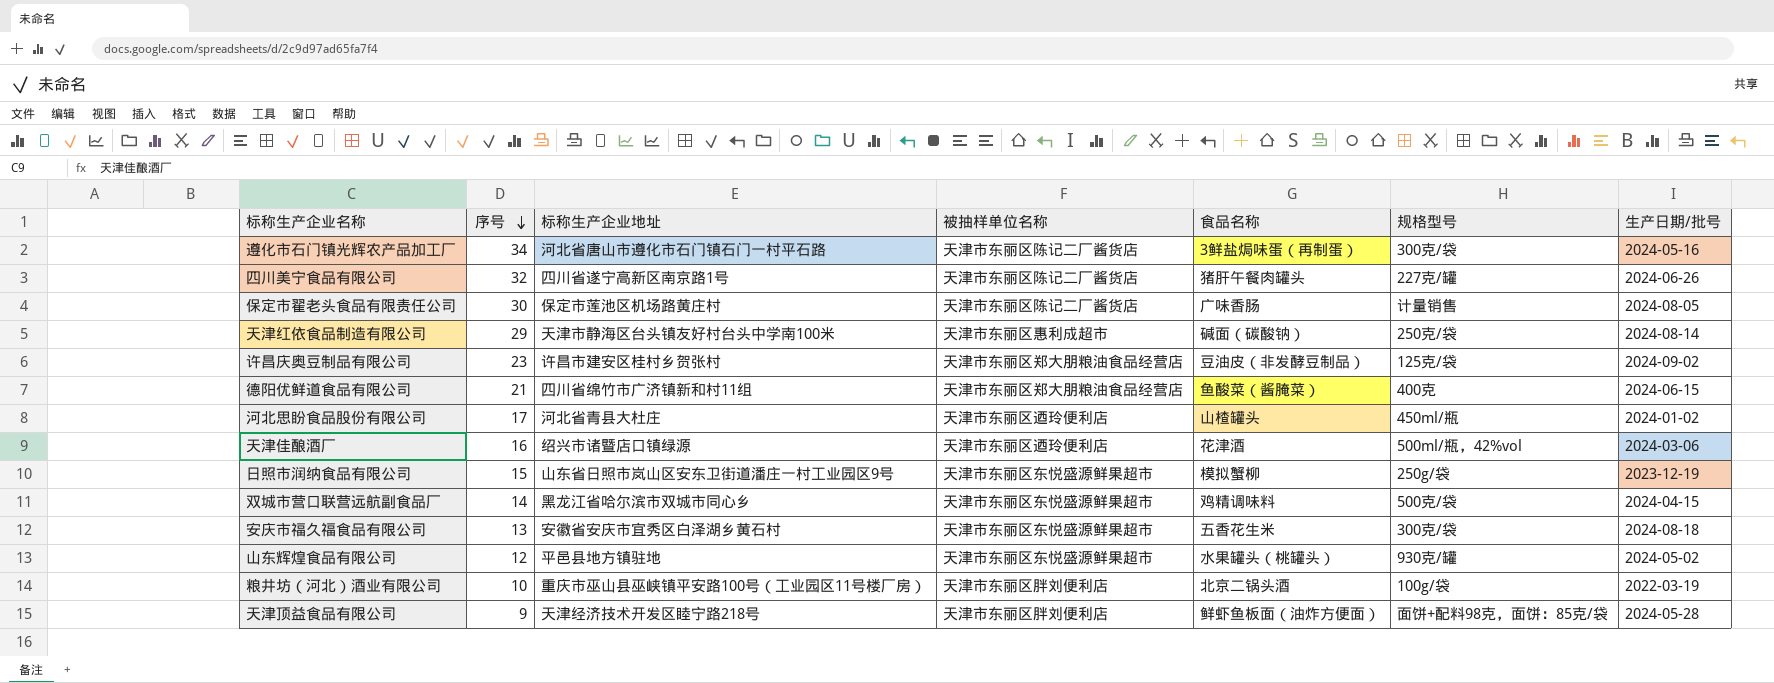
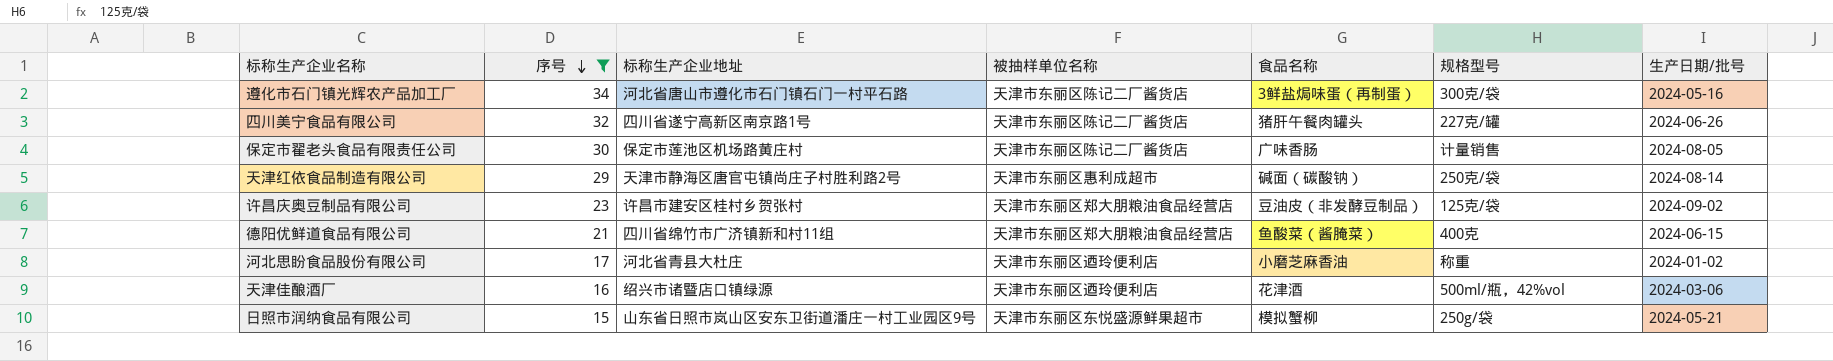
filter: none -> 序号 >= 15
天津红依食品制造有限公司 | 标称生产企业地址: 天津市静海区台头镇友好村台头中学南100米 -> 天津市静海区唐官屯镇尚庄子村胜利路2号
河北思盼食品股份有限公司 | 食品名称: 山楂罐头 -> 小磨芝麻香油
河北思盼食品股份有限公司 | 规格型号: 450ml/瓶 -> 称重
日照市润纳食品有限公司 | 生产日期/批号: 2023-12-19 -> 2024-05-21

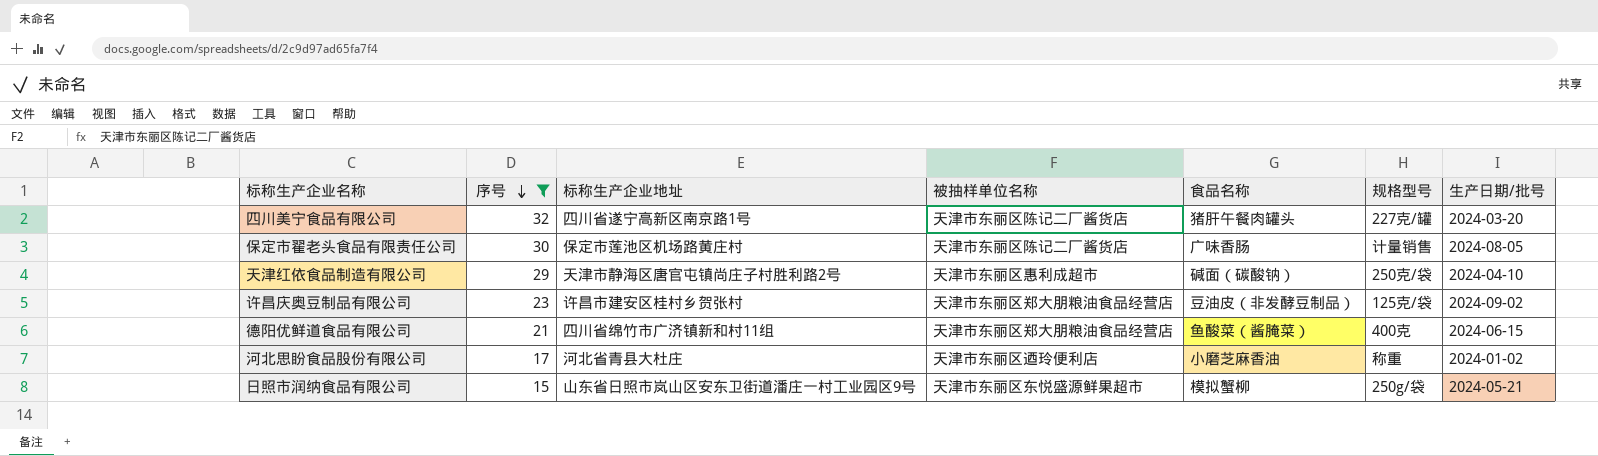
row 遵化市石门镇光辉农产品加工厂: 34 | 河北省唐山市遵化市石门镇石门一村平石路 | 天津市东丽区陈记二厂酱货店 | 3鲜盐焗味蛋（再制蛋） | 300克/袋 | 2024-05-16 -> none
row 天津佳酿酒厂: 16 | 绍兴市诸暨店口镇绿源 | 天津市东丽区迺玲便利店 | 花津酒 | 500ml/瓶，42%vol | 2024-03-06 -> none
四川美宁食品有限公司 | 生产日期/批号: 2024-06-26 -> 2024-03-20
天津红依食品制造有限公司 | 生产日期/批号: 2024-08-14 -> 2024-04-10

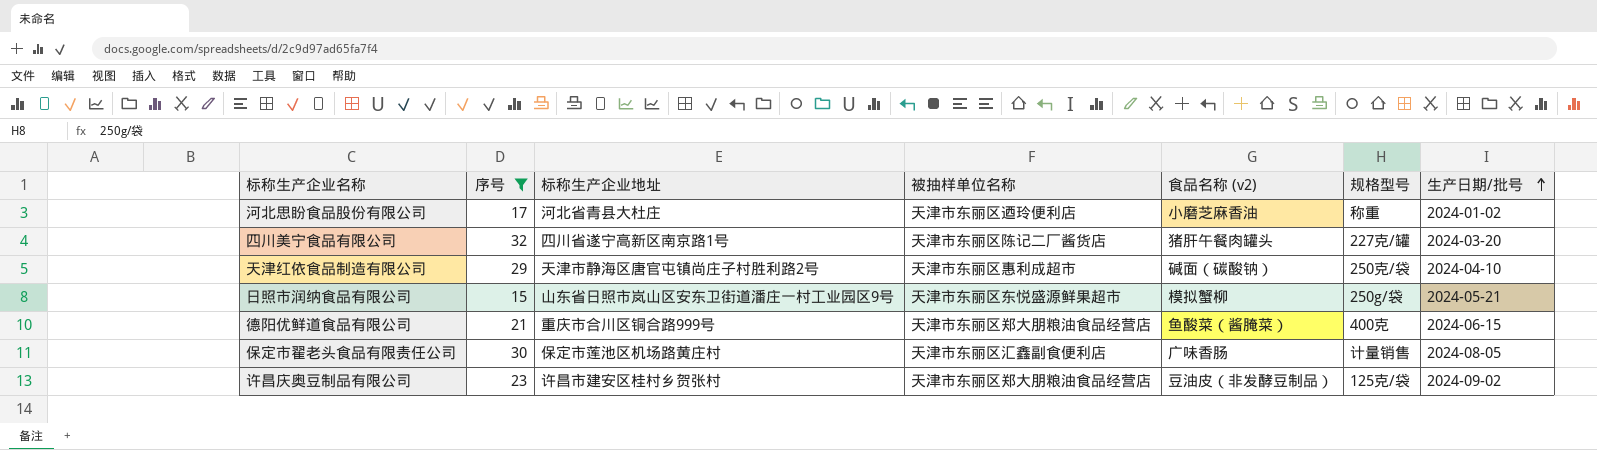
row order: 序号 descending -> 生产日期/批号 ascending
column name: 食品名称 -> 食品名称 (v2)
德阳优鲜道食品有限公司 | 标称生产企业地址: 四川省绵竹市广济镇新和村11组 -> 重庆市合川区铜合路999号
保定市翟老头食品有限责任公司 | 被抽样单位名称: 天津市东丽区陈记二厂酱货店 -> 天津市东丽区汇鑫副食便利店

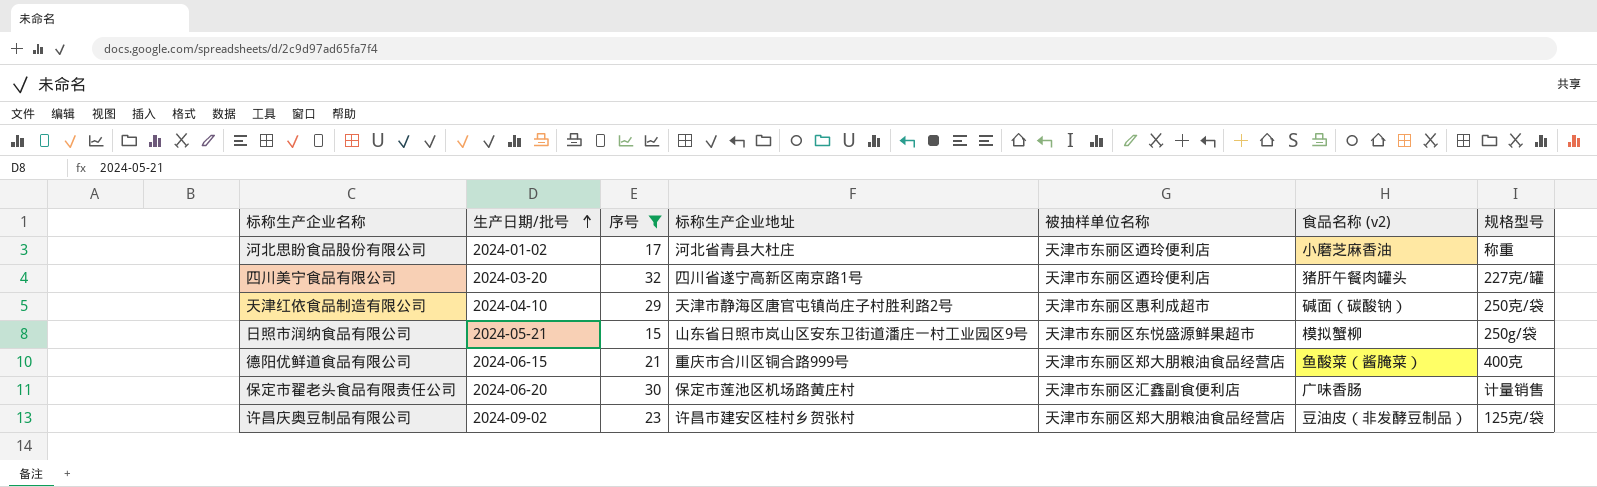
column 生产日期/批号 | position: 7 -> 2
四川美宁食品有限公司 | 被抽样单位名称: 天津市东丽区陈记二厂酱货店 -> 天津市东丽区迺玲便利店
保定市翟老头食品有限责任公司 | 生产日期/批号: 2024-08-05 -> 2024-06-20

